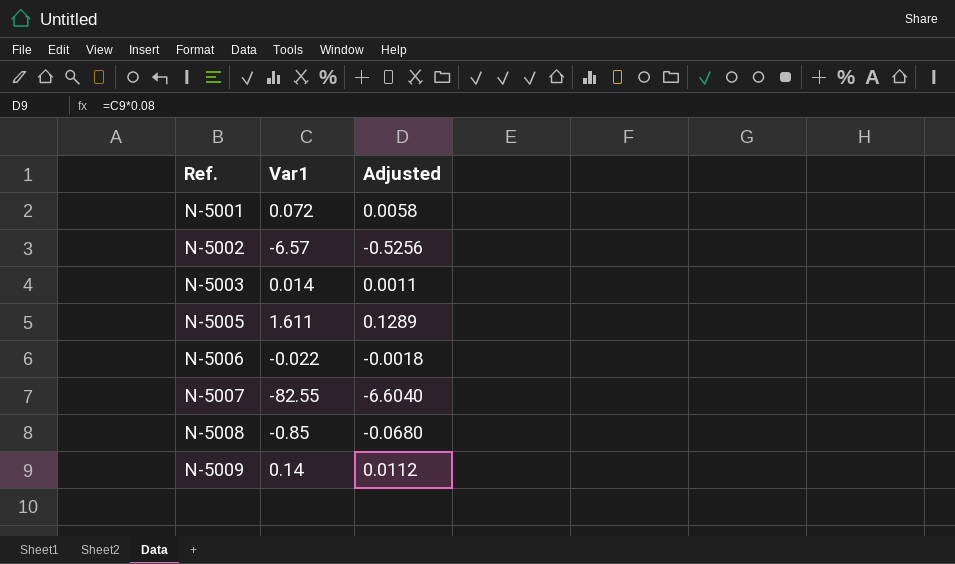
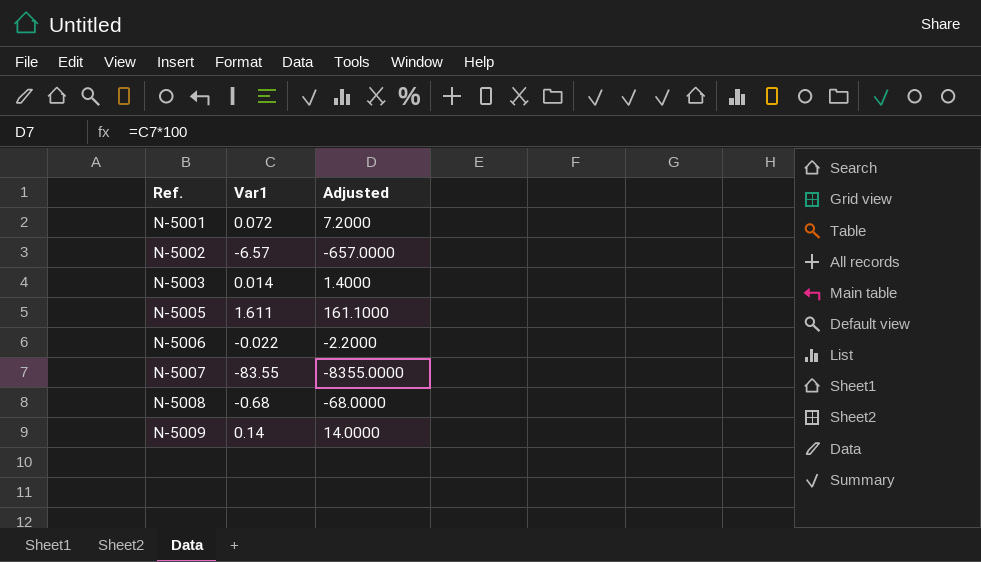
column Adjusted | formula: [Var1] * 0.08 -> [Var1] * 100
N-5007 | Var1: -82.55 -> -83.55
N-5008 | Var1: -0.85 -> -0.68

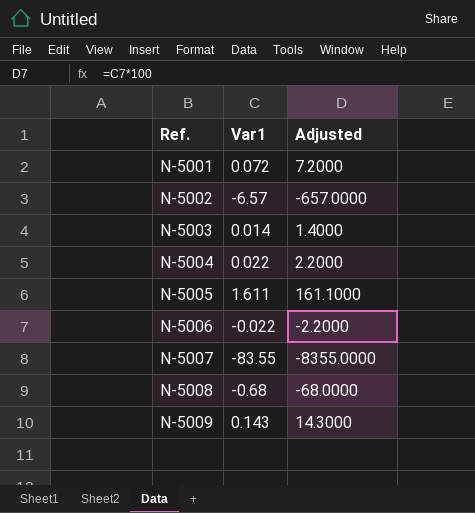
row N-5004: none -> 0.022 | 2.2000
N-5009 | Var1: 0.14 -> 0.143
N-5009 | Adjusted: 14.0000 -> 14.3000

